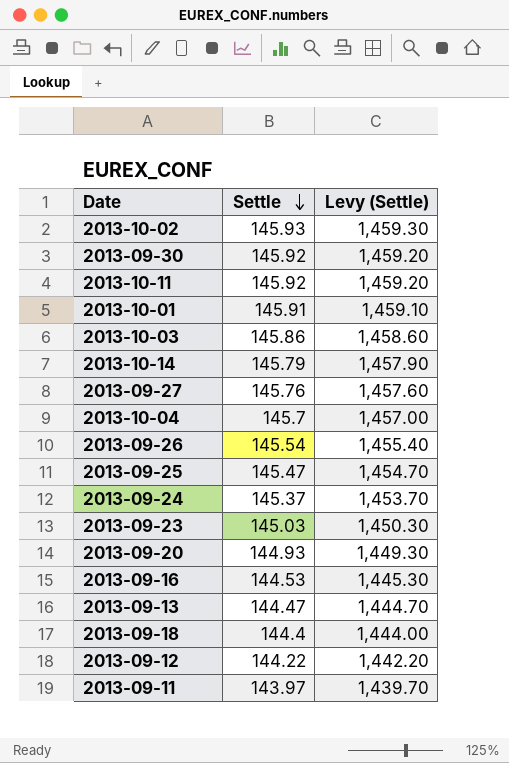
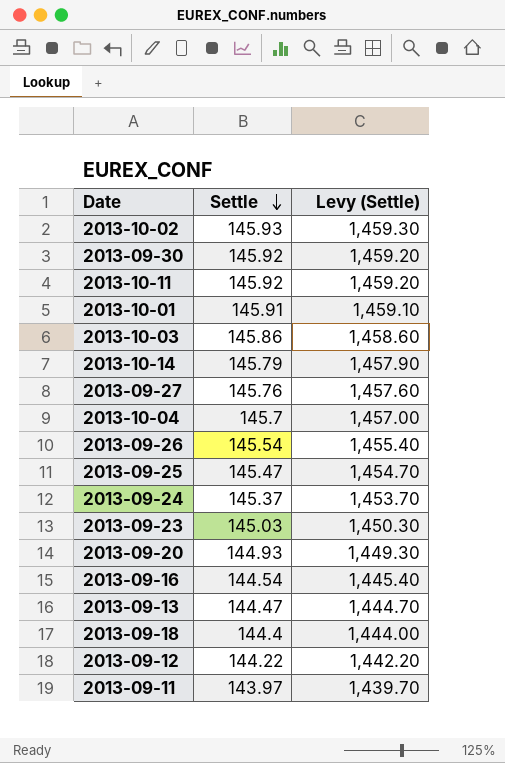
2013-09-16 | Settle: 144.53 -> 144.54
2013-09-16 | Levy (Settle): 1,445.30 -> 1,445.40

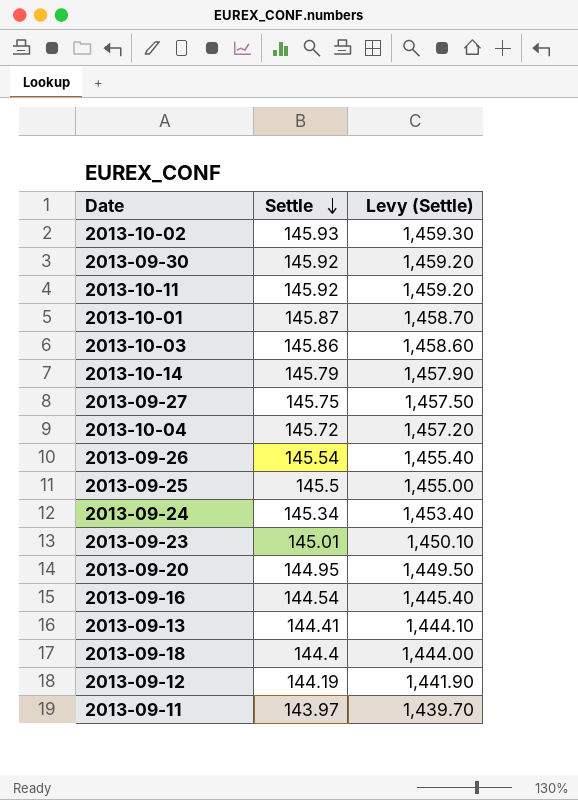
2013-10-01 | Settle: 145.91 -> 145.87
2013-10-01 | Levy (Settle): 1,459.10 -> 1,458.70
2013-09-27 | Settle: 145.76 -> 145.75
2013-09-27 | Levy (Settle): 1,457.60 -> 1,457.50
2013-10-04 | Settle: 145.7 -> 145.72
2013-10-04 | Levy (Settle): 1,457.00 -> 1,457.20
2013-09-25 | Settle: 145.47 -> 145.5
2013-09-25 | Levy (Settle): 1,454.70 -> 1,455.00
2013-09-24 | Settle: 145.37 -> 145.34
2013-09-24 | Levy (Settle): 1,453.70 -> 1,453.40
2013-09-23 | Settle: 145.03 -> 145.01
2013-09-23 | Levy (Settle): 1,450.30 -> 1,450.10
2013-09-20 | Settle: 144.93 -> 144.95
2013-09-20 | Levy (Settle): 1,449.30 -> 1,449.50
2013-09-13 | Settle: 144.47 -> 144.41
2013-09-13 | Levy (Settle): 1,444.70 -> 1,444.10
2013-09-12 | Settle: 144.22 -> 144.19
2013-09-12 | Levy (Settle): 1,442.20 -> 1,441.90

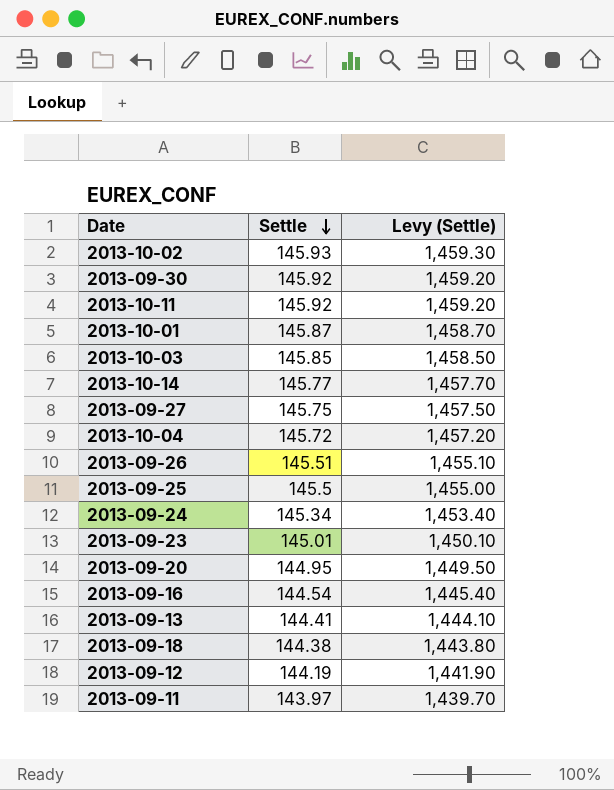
2013-10-03 | Settle: 145.86 -> 145.85
2013-10-03 | Levy (Settle): 1,458.60 -> 1,458.50
2013-10-14 | Settle: 145.79 -> 145.77
2013-10-14 | Levy (Settle): 1,457.90 -> 1,457.70
2013-09-26 | Settle: 145.54 -> 145.51
2013-09-26 | Levy (Settle): 1,455.40 -> 1,455.10
2013-09-18 | Settle: 144.4 -> 144.38
2013-09-18 | Levy (Settle): 1,444.00 -> 1,443.80

